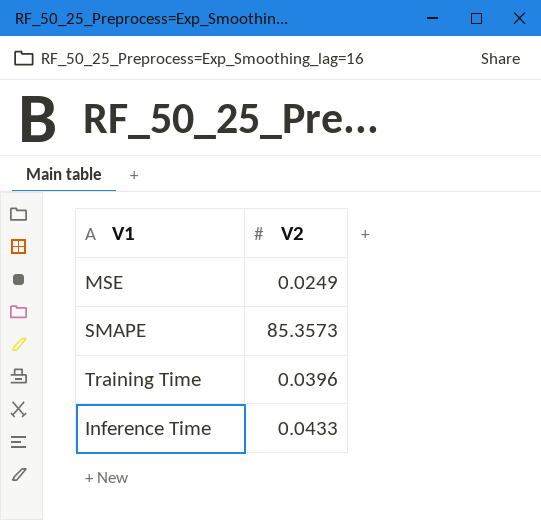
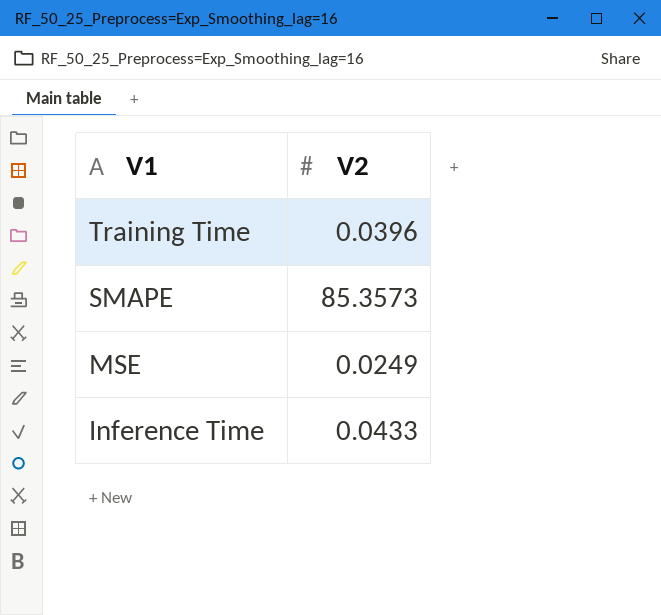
row order: none -> V1 descending

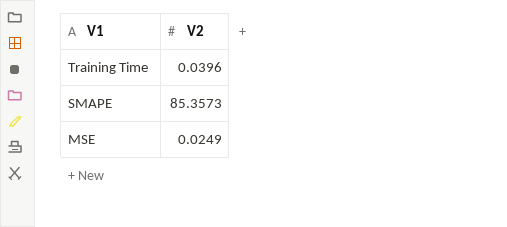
row Inference Time: 0.0433 -> none

